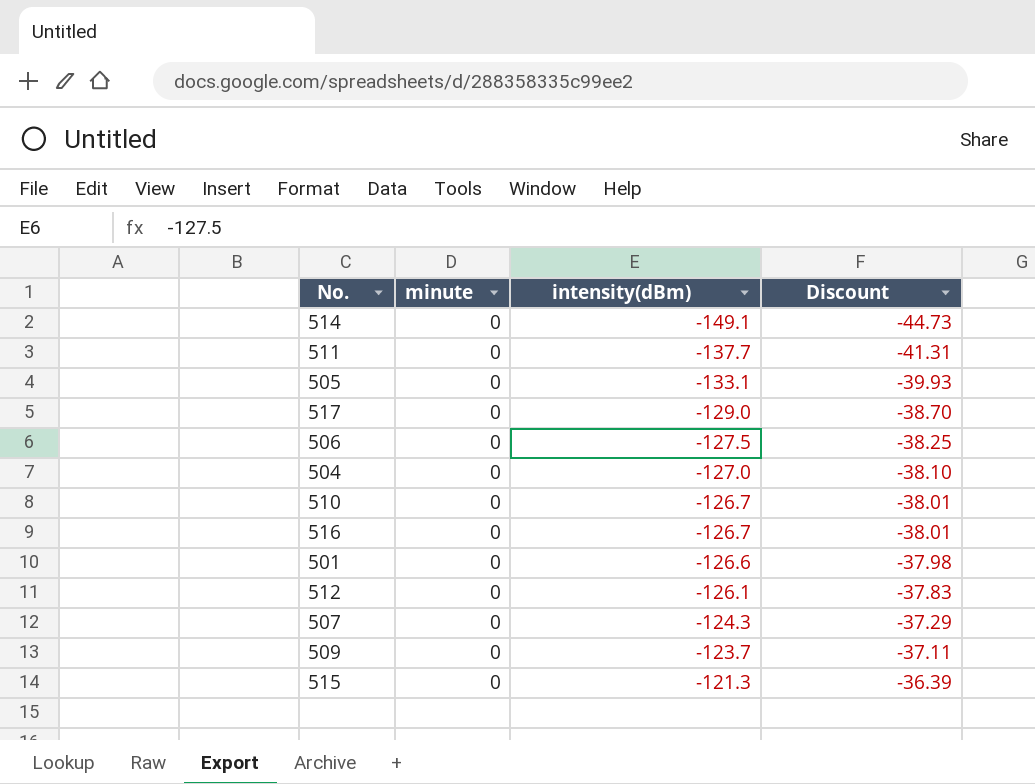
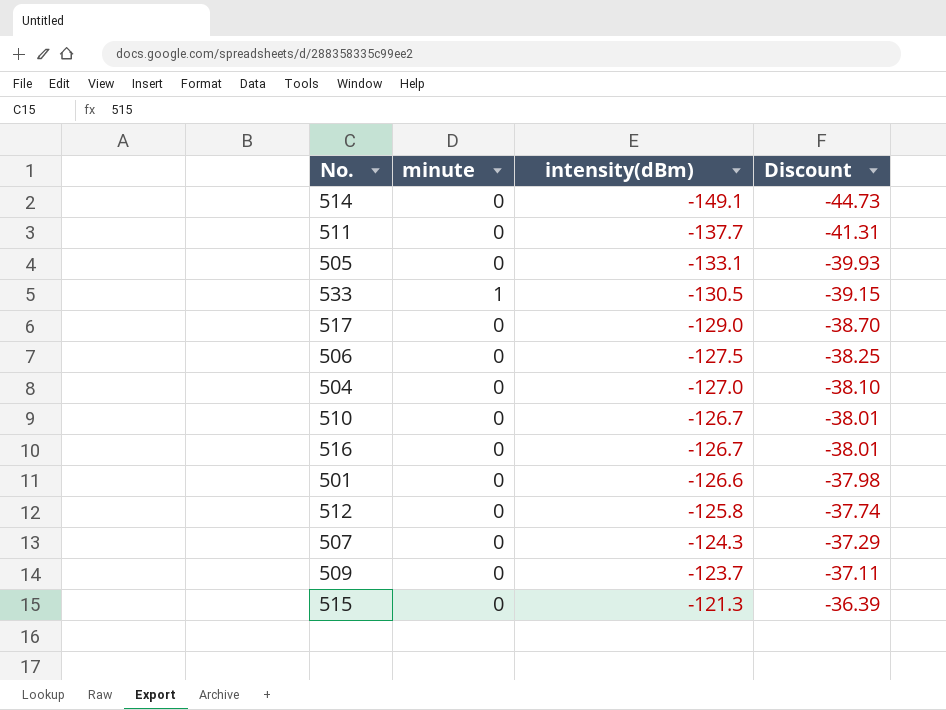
row 533: none -> 1 | -130.5 | -39.15
512 | intensity(dBm): -126.1 -> -125.8
512 | Discount: -37.83 -> -37.74

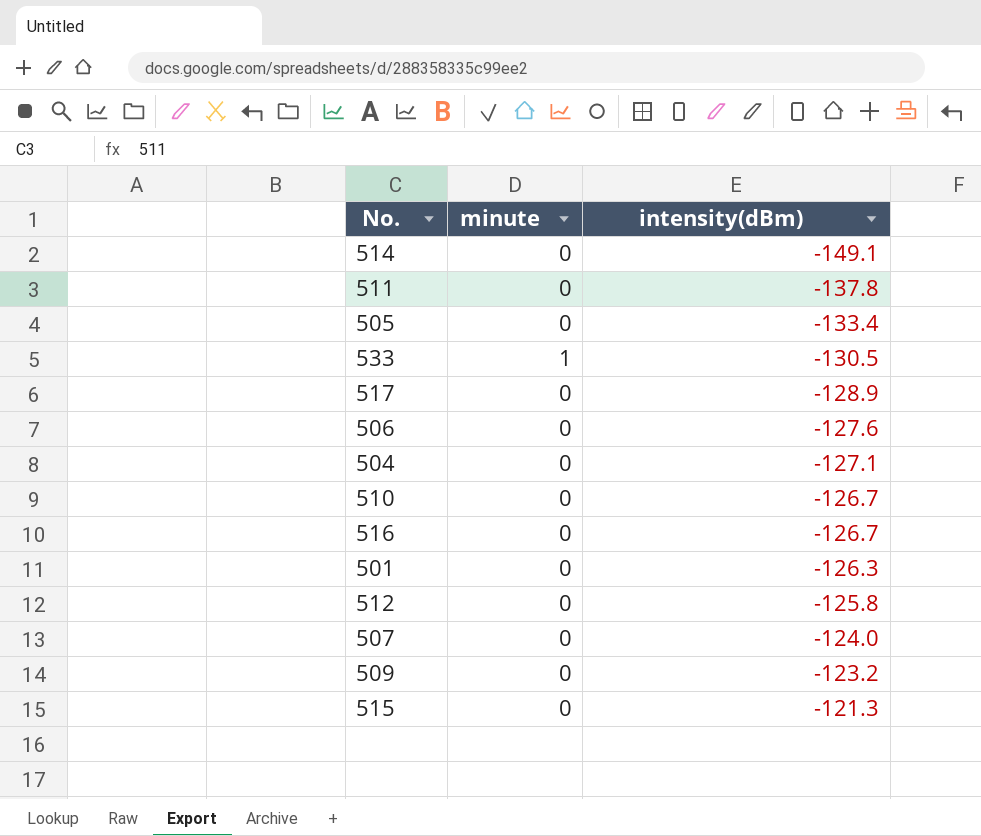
column Discount | formula: [intensity(dBm)] * 0.3 -> none
511 | intensity(dBm): -137.7 -> -137.8
505 | intensity(dBm): -133.1 -> -133.4
517 | intensity(dBm): -129.0 -> -128.9
506 | intensity(dBm): -127.5 -> -127.6
504 | intensity(dBm): -127.0 -> -127.1
501 | intensity(dBm): -126.6 -> -126.3
507 | intensity(dBm): -124.3 -> -124.0
509 | intensity(dBm): -123.7 -> -123.2

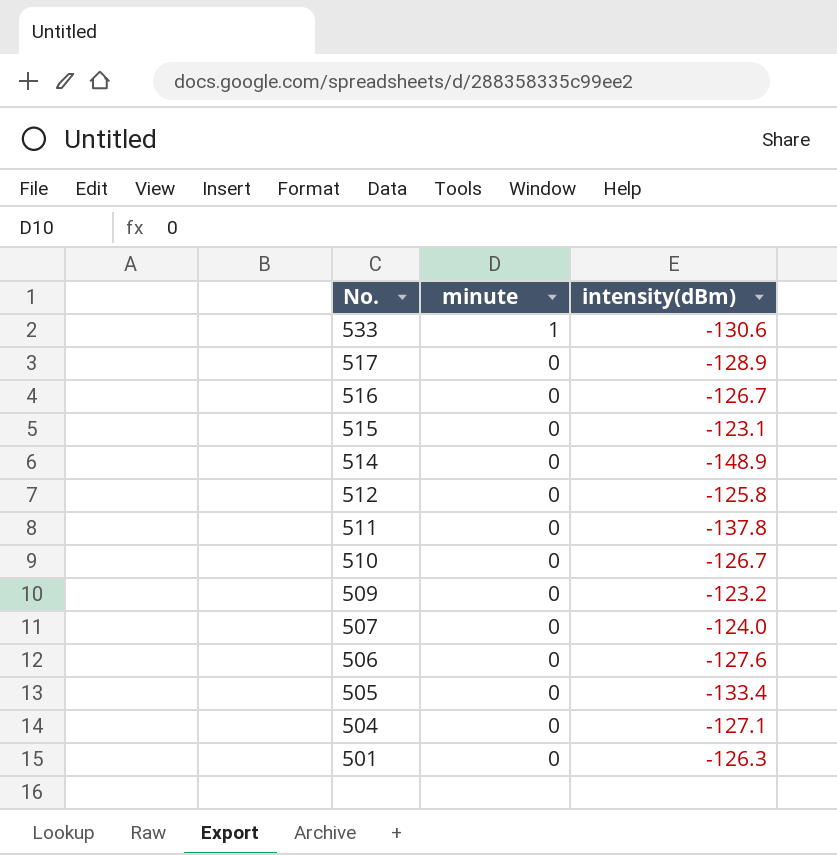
row order: intensity(dBm) ascending -> No. descending
533 | intensity(dBm): -130.5 -> -130.6
515 | intensity(dBm): -121.3 -> -123.1
514 | intensity(dBm): -149.1 -> -148.9

